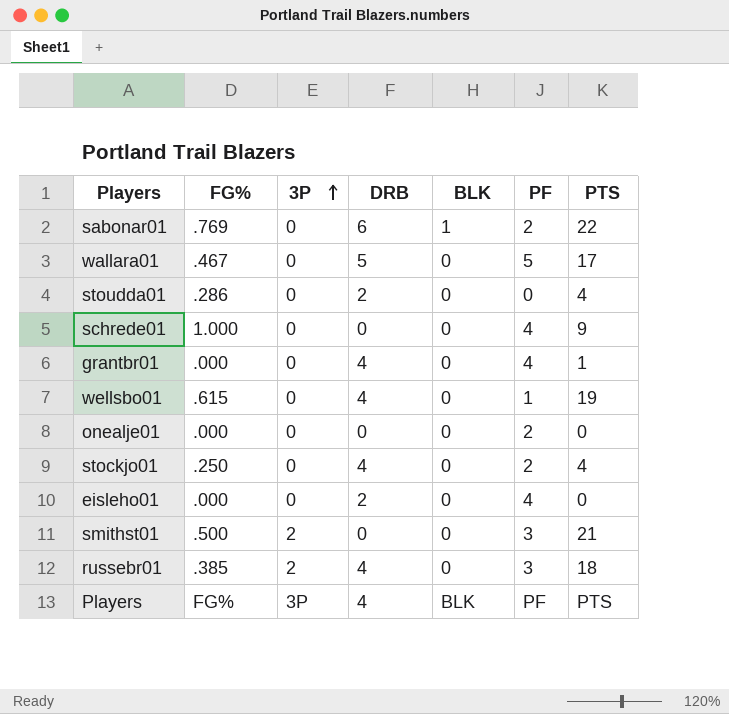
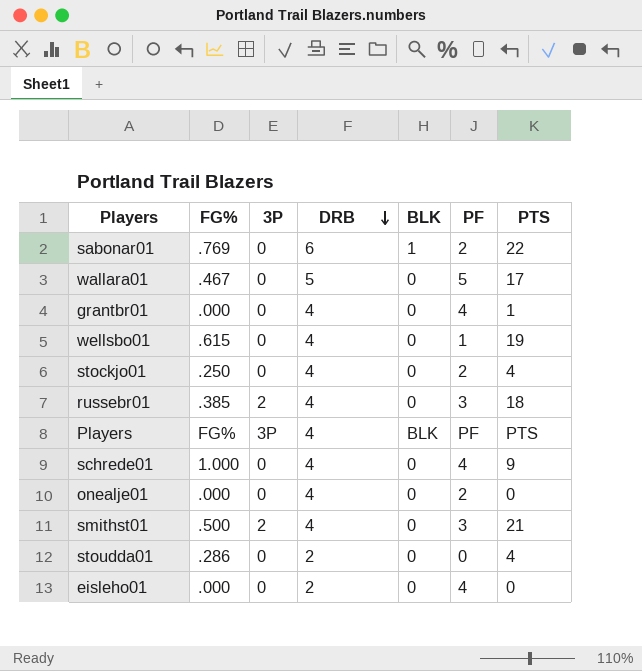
row order: 3P ascending -> DRB descending
schrede01 | DRB: 0 -> 4
onealje01 | DRB: 0 -> 4
smithst01 | DRB: 0 -> 4

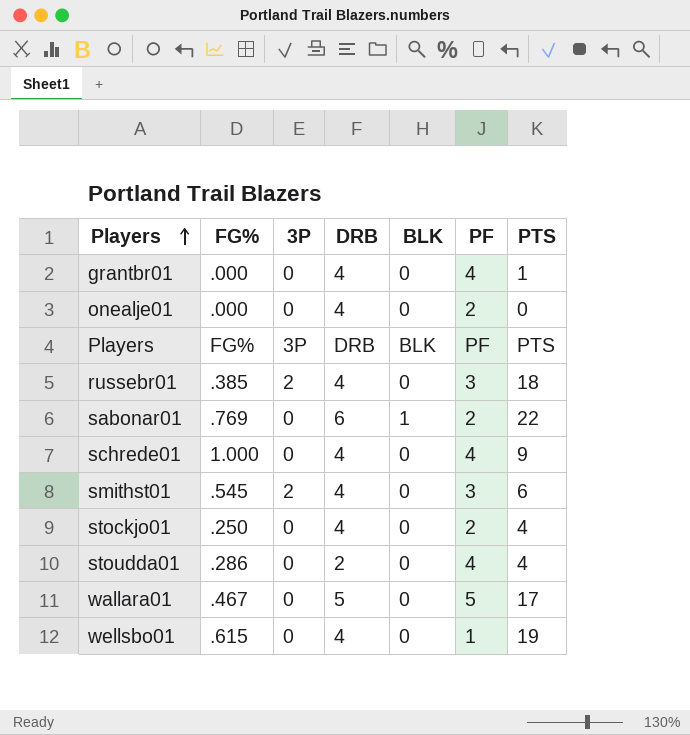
row order: DRB descending -> Players ascending
row eisleho01: .000 | 0 | 2 | 0 | 4 | 0 -> none
Players | DRB: 4 -> DRB
smithst01 | FG%: .500 -> .545
smithst01 | PTS: 21 -> 6
stoudda01 | PF: 0 -> 4

